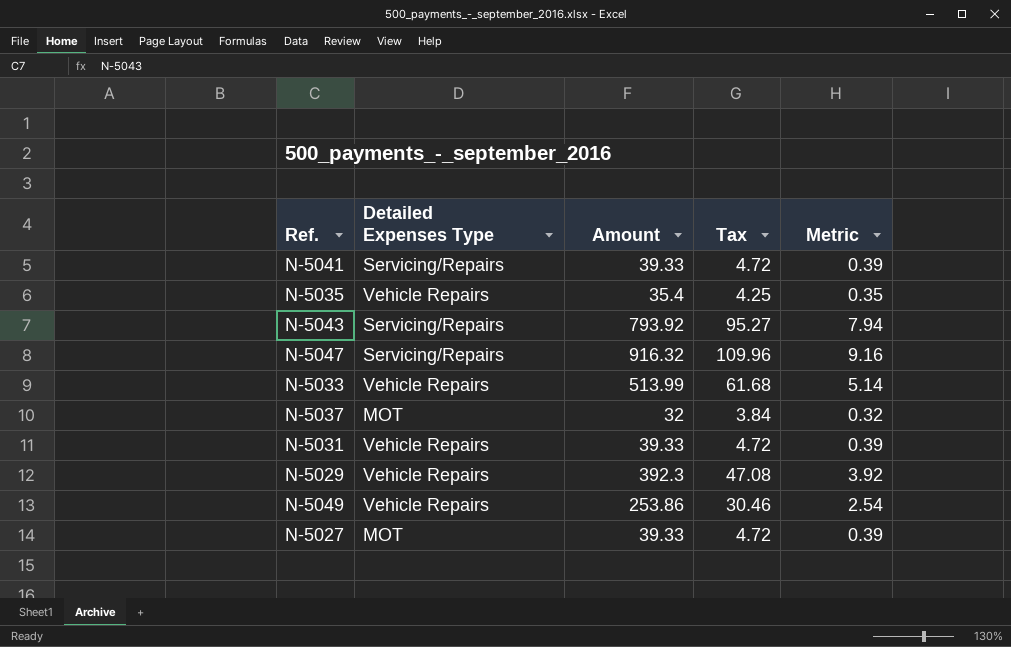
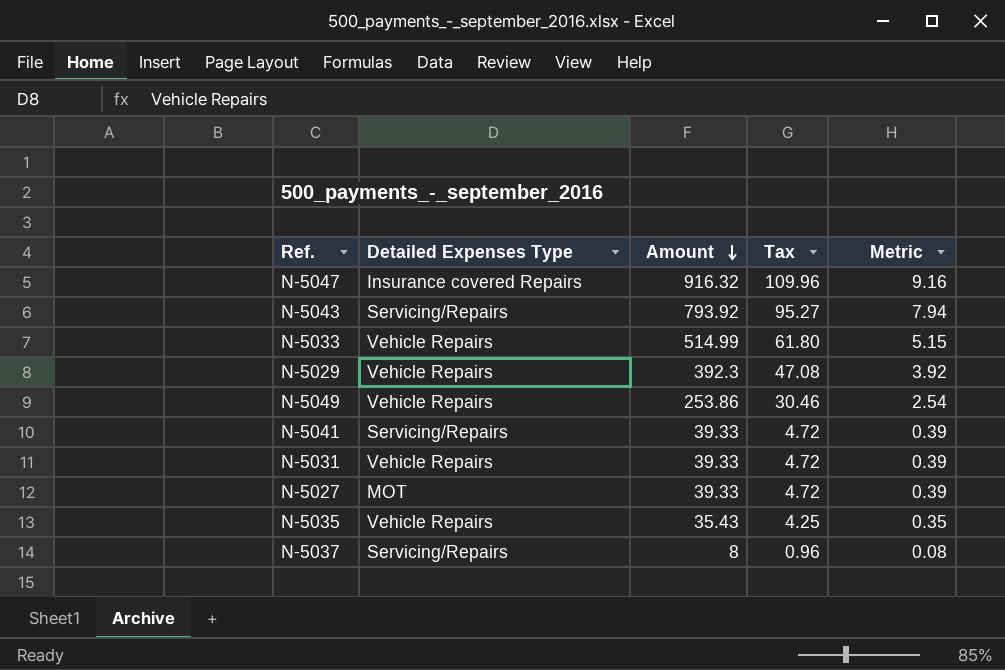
row order: none -> Amount descending
N-5047 | Detailed Expenses Type: Servicing/Repairs -> Insurance covered Repairs
N-5033 | Amount: 513.99 -> 514.99
N-5033 | Tax: 61.68 -> 61.80
N-5033 | Metric: 5.14 -> 5.15
N-5035 | Amount: 35.4 -> 35.43
N-5037 | Detailed Expenses Type: MOT -> Servicing/Repairs
N-5037 | Amount: 32 -> 8
N-5037 | Tax: 3.84 -> 0.96
N-5037 | Metric: 0.32 -> 0.08

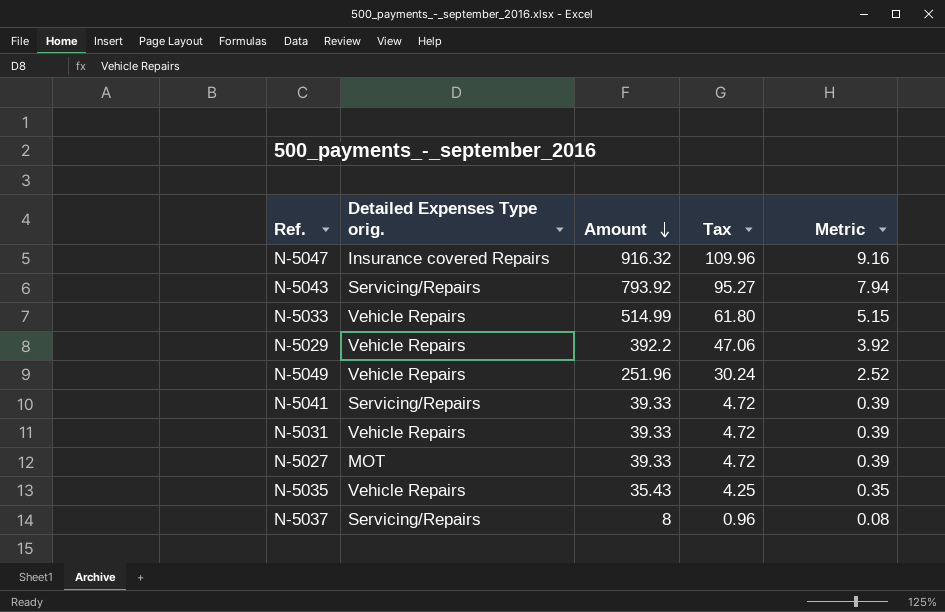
column name: Detailed Expenses Type -> Detailed Expenses Type orig.
N-5029 | Amount: 392.3 -> 392.2
N-5029 | Tax: 47.08 -> 47.06
N-5049 | Amount: 253.86 -> 251.96
N-5049 | Tax: 30.46 -> 30.24
N-5049 | Metric: 2.54 -> 2.52

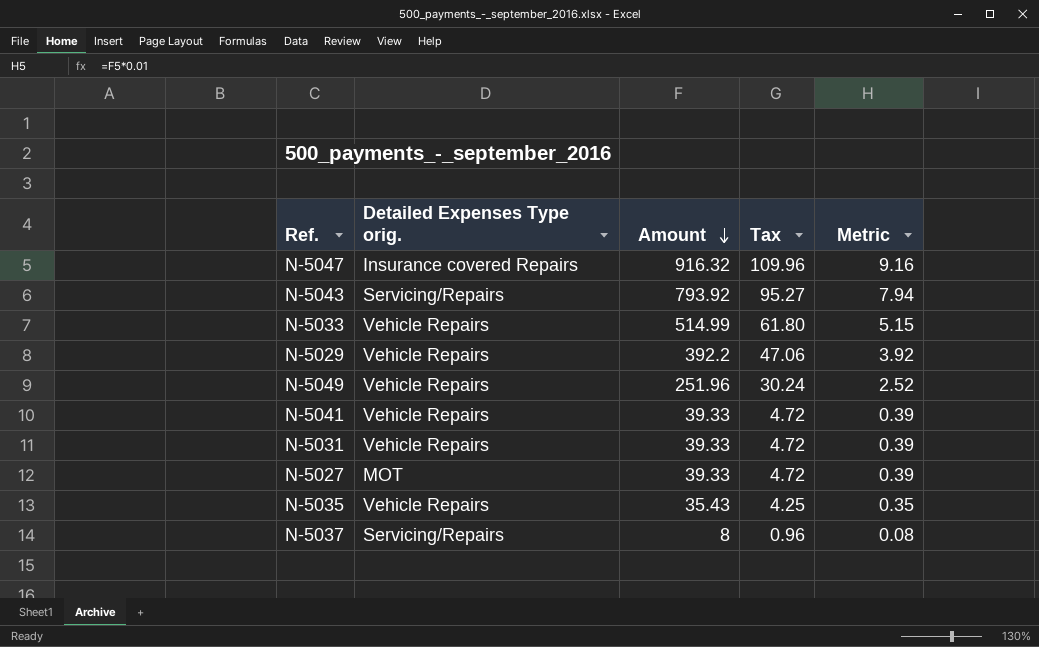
N-5041 | Detailed Expenses Type orig.: Servicing/Repairs -> Vehicle Repairs

